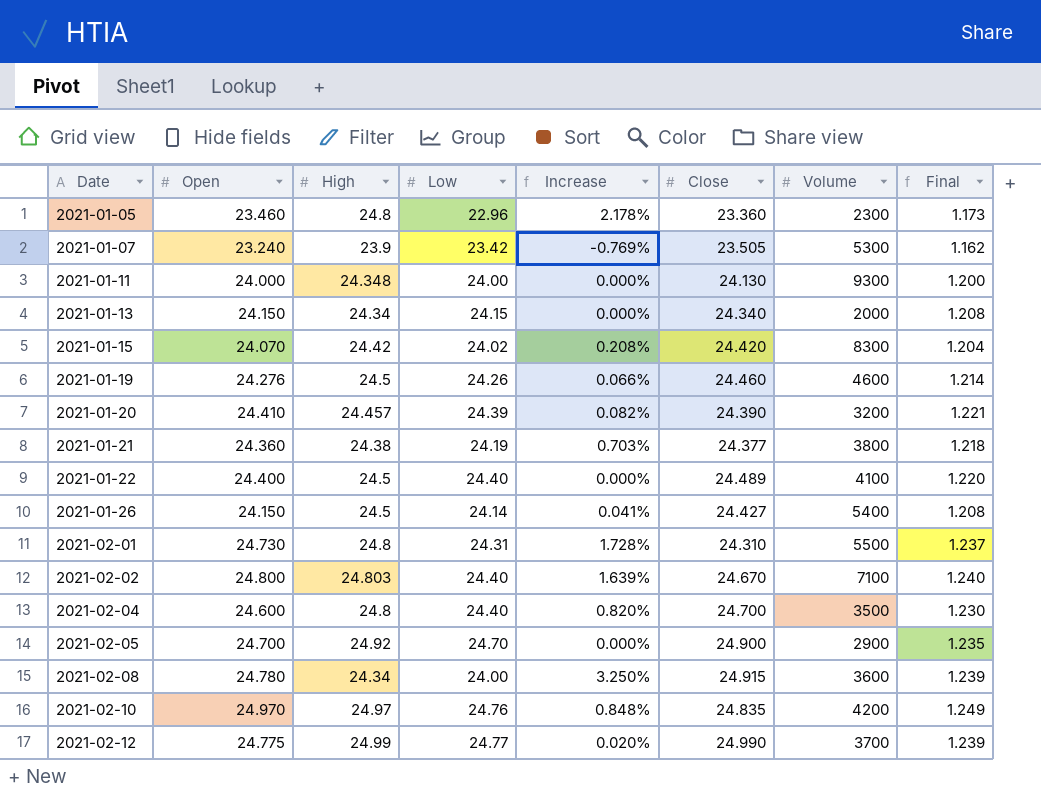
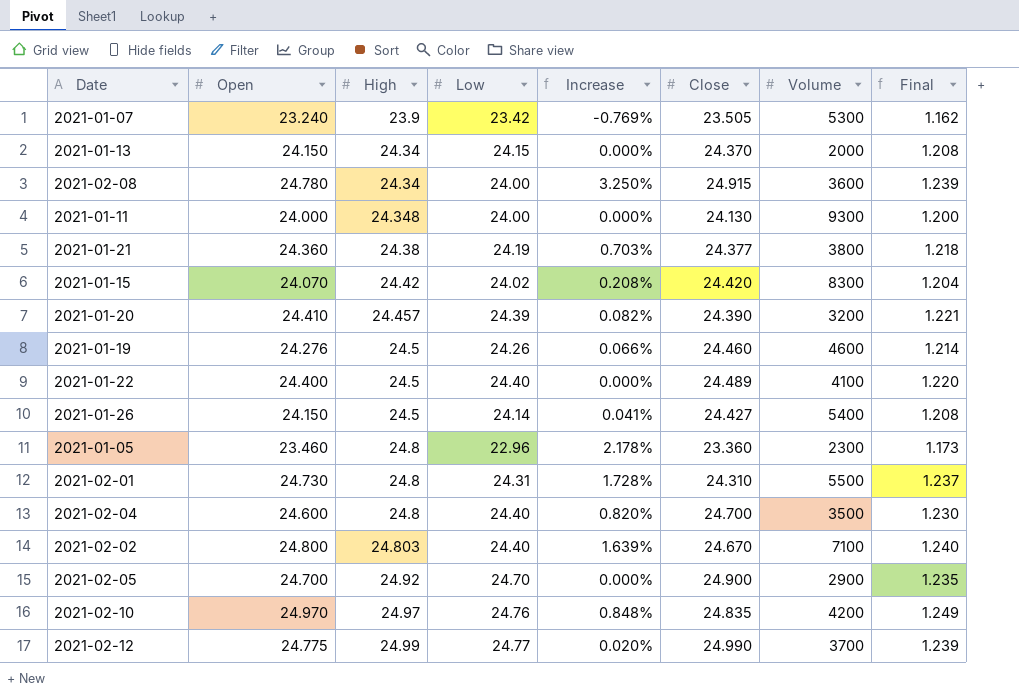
row order: Date ascending -> High ascending
2021-01-13 | Close: 24.340 -> 24.370

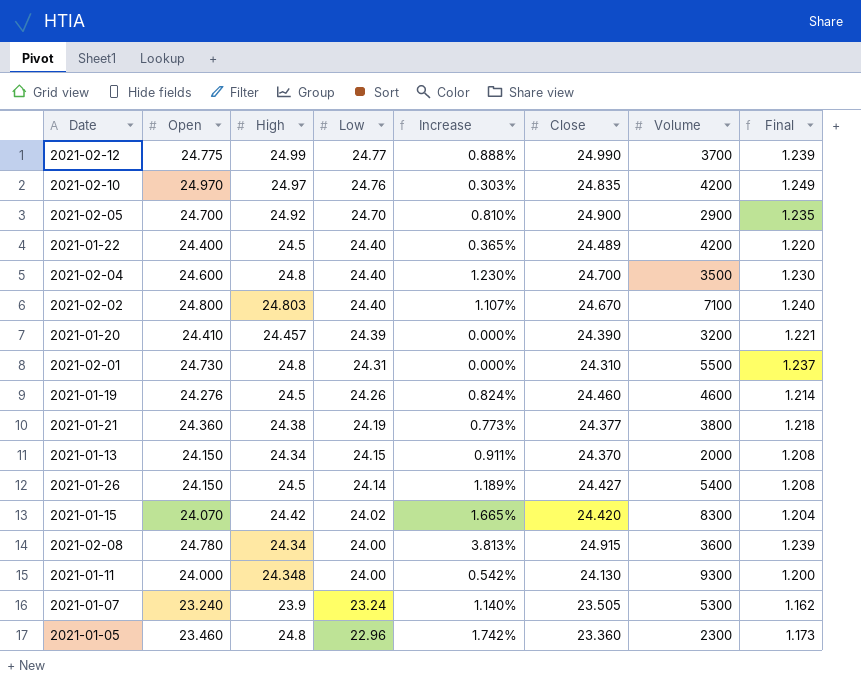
row order: High ascending -> Low descending
column Increase | formula: ([Open] - [Low]) / [Low] -> ([Close] - [Low]) / [Low]
2021-01-22 | Volume: 4100 -> 4200
2021-01-07 | Low: 23.42 -> 23.24

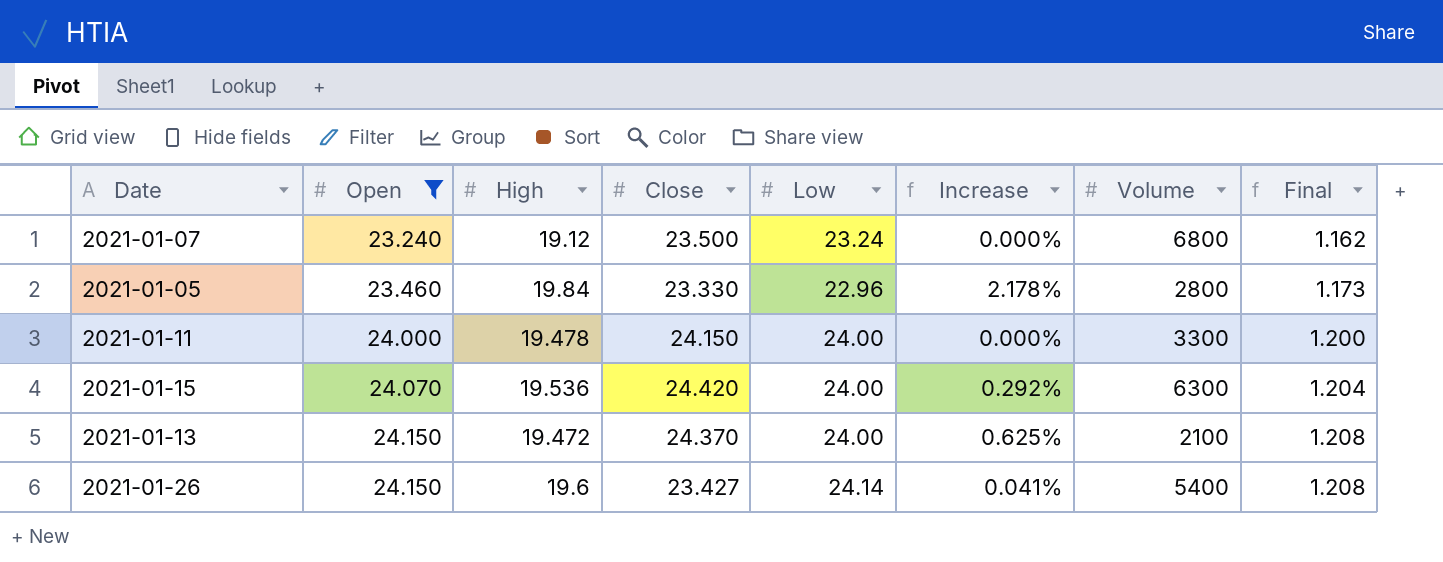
filter: none -> Open <= 24.150
row order: Low descending -> Open ascending
column Close | position: 6 -> 4
column Increase | formula: ([Close] - [Low]) / [Low] -> ([Open] - [Low]) / [Low]
2021-01-07 | High: 23.9 -> 19.12
2021-01-07 | Close: 23.505 -> 23.500
2021-01-07 | Volume: 5300 -> 6800
2021-01-05 | High: 24.8 -> 19.84
2021-01-05 | Close: 23.360 -> 23.330
2021-01-05 | Volume: 2300 -> 2800
2021-01-11 | High: 24.348 -> 19.478
2021-01-11 | Close: 24.130 -> 24.150
2021-01-11 | Volume: 9300 -> 3300
2021-01-15 | High: 24.42 -> 19.536
2021-01-15 | Low: 24.02 -> 24.00
2021-01-15 | Volume: 8300 -> 6300
2021-01-13 | High: 24.34 -> 19.472
2021-01-13 | Low: 24.15 -> 24.00
2021-01-13 | Volume: 2000 -> 2100
2021-01-26 | High: 24.5 -> 19.6
2021-01-26 | Close: 24.427 -> 23.427

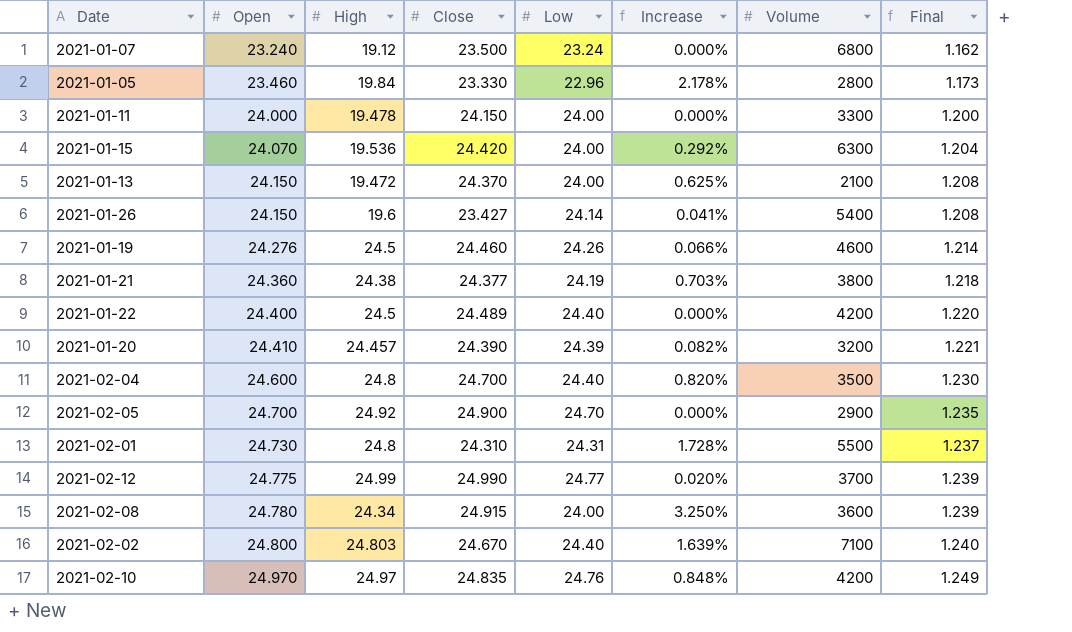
filter: Open <= 24.150 -> none

